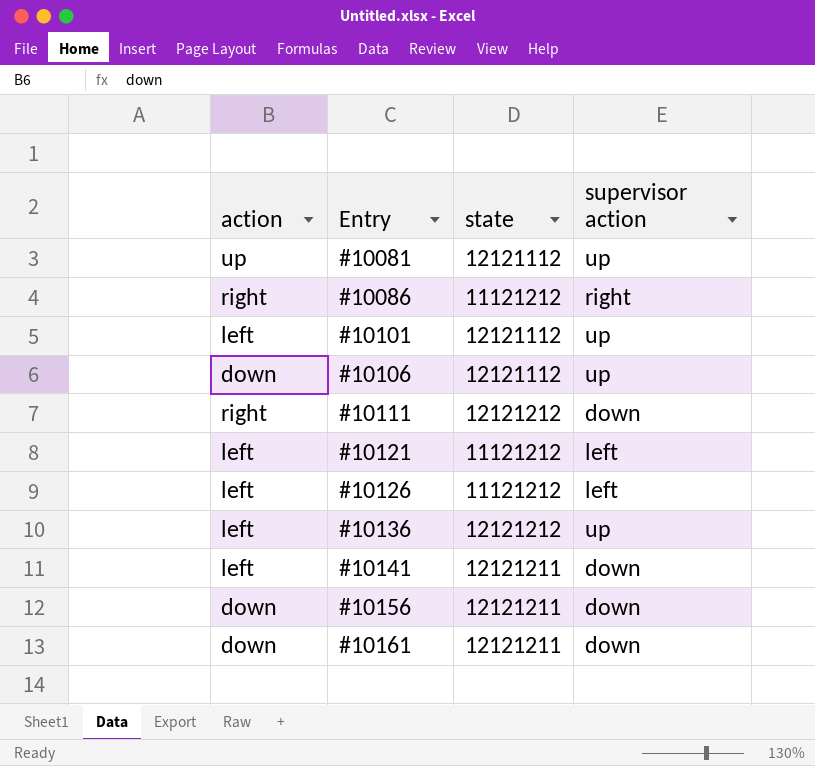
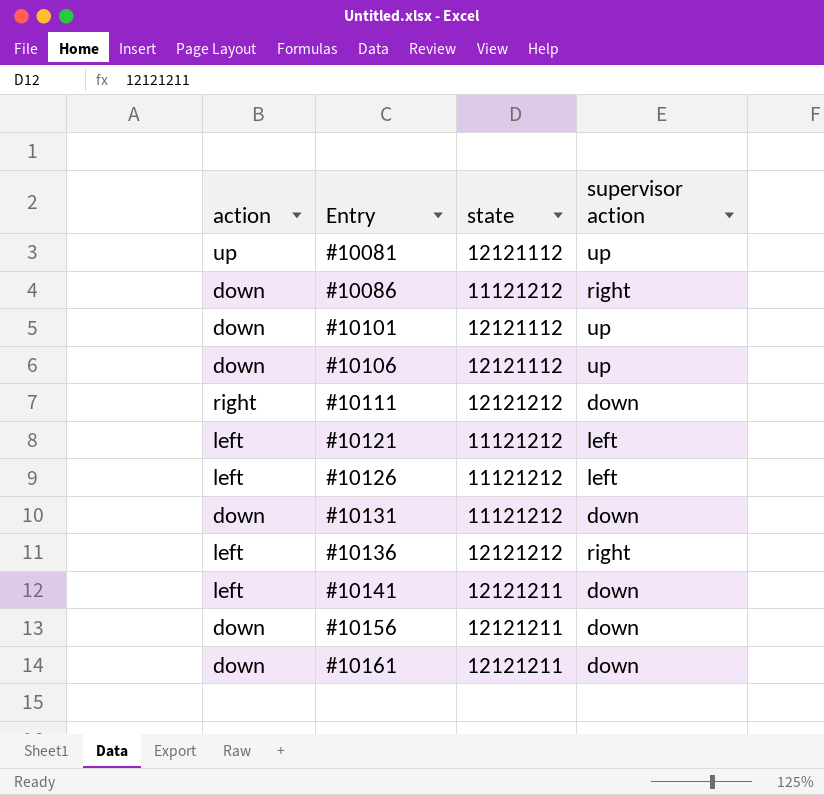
#10086 | action: right -> down
#10101 | action: left -> down
row #10131: none -> down | 11121212 | down
#10136 | supervisor action: up -> right

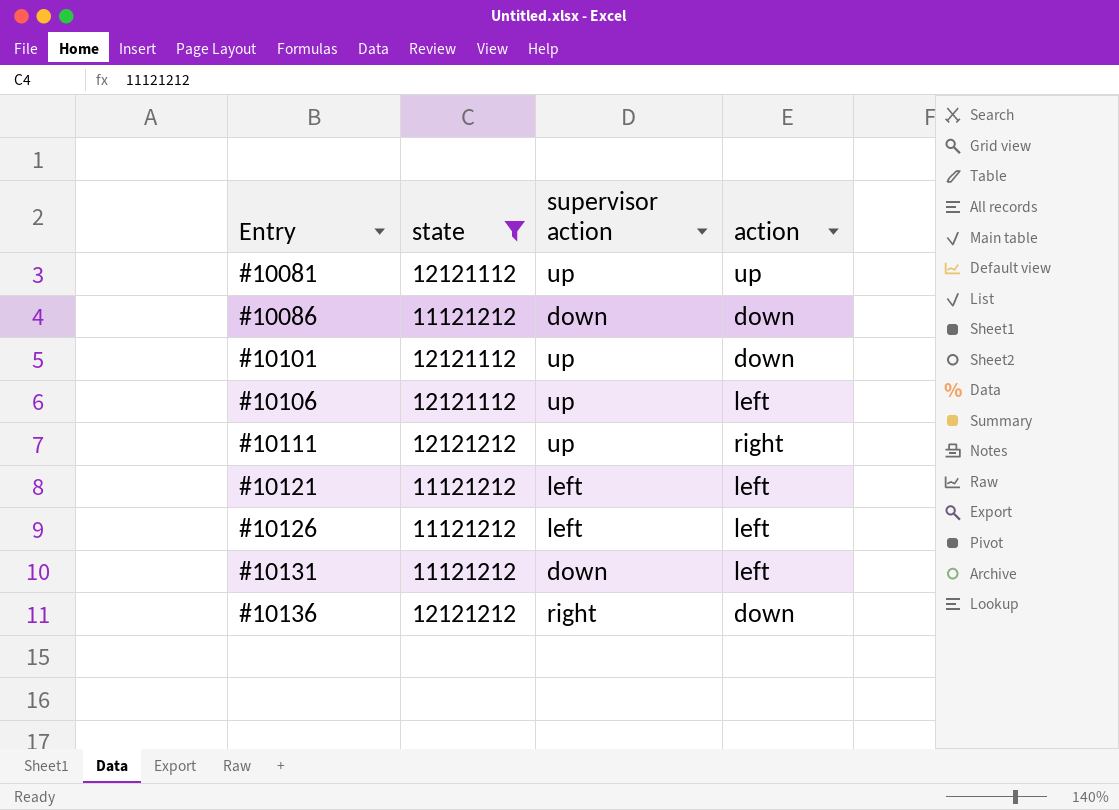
filter: none -> state != 12121211
column action | position: 1 -> 4
#10086 | supervisor action: right -> down
#10106 | action: down -> left
#10111 | supervisor action: down -> up
#10131 | action: down -> left
#10136 | action: left -> down

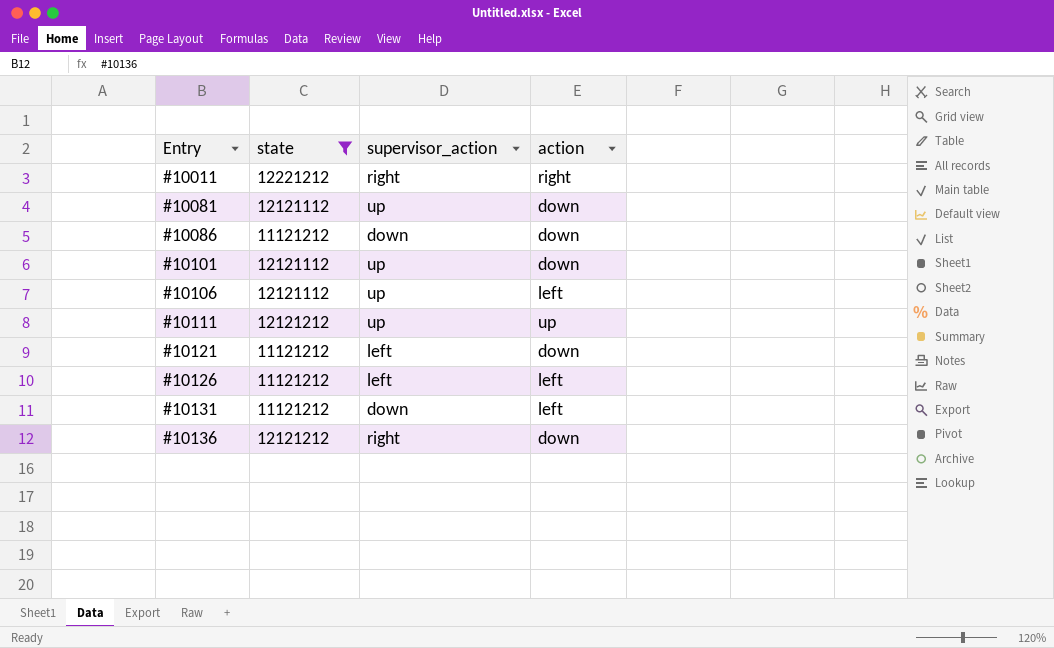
column name: supervisor action -> supervisor_action
row #10011: none -> 12221212 | right | right
#10081 | action: up -> down
#10111 | action: right -> up
#10121 | action: left -> down

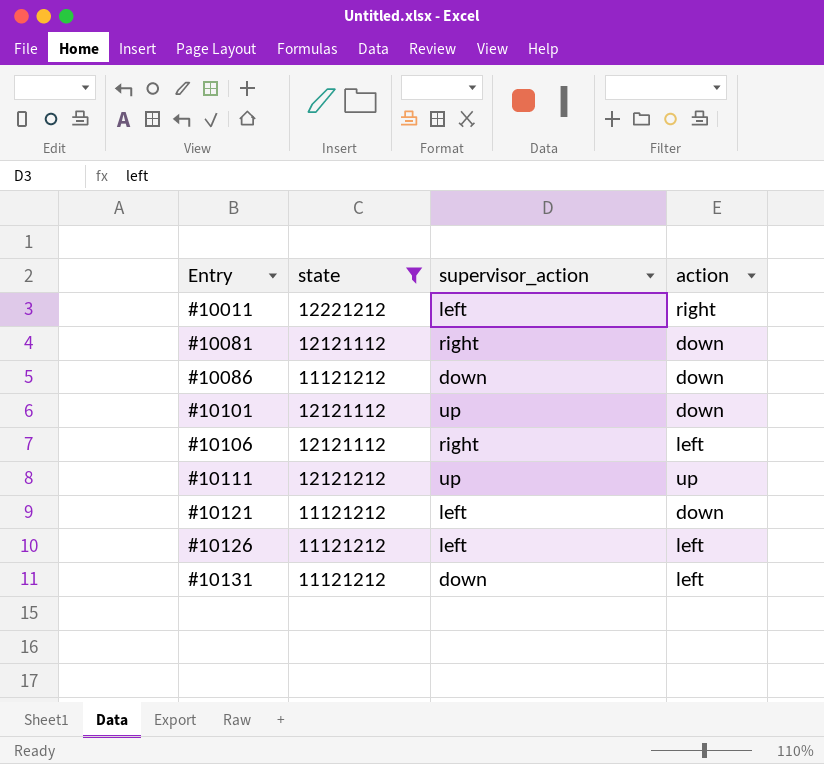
row #10136: 12121212 | right | down -> none
#10011 | supervisor_action: right -> left
#10081 | supervisor_action: up -> right
#10106 | supervisor_action: up -> right

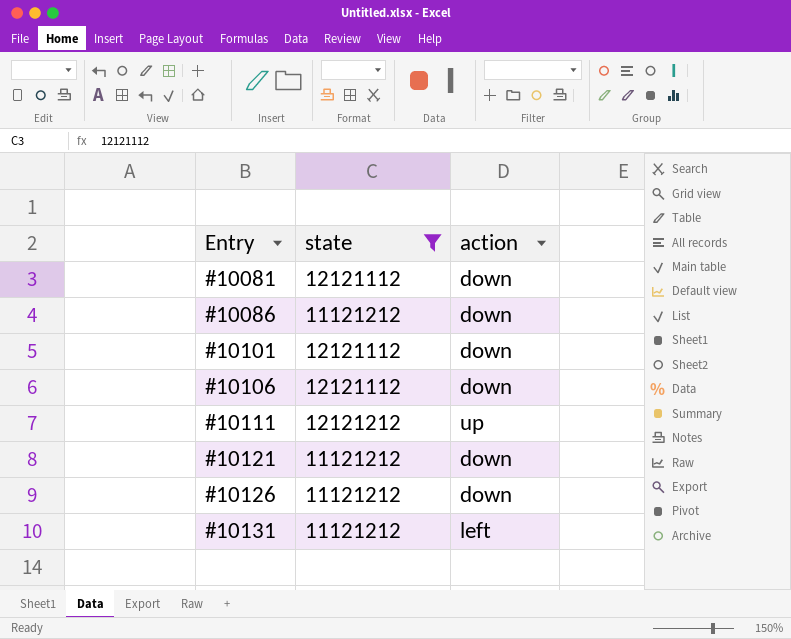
column supervisor_action | position: 3 -> none
row #10011: 12221212 | left | right -> none
#10106 | action: left -> down
#10126 | action: left -> down

